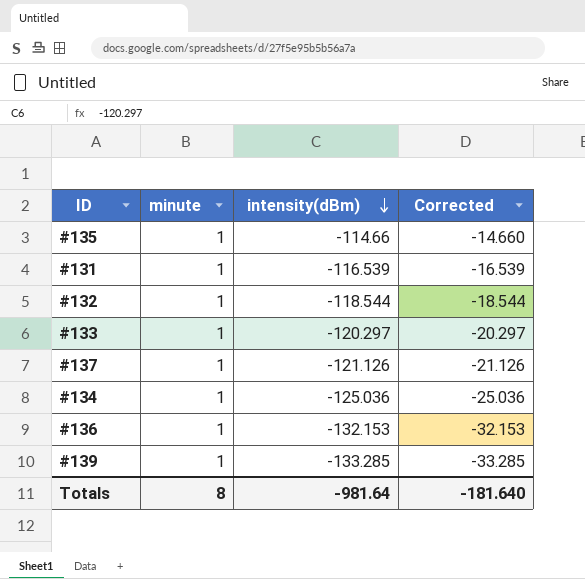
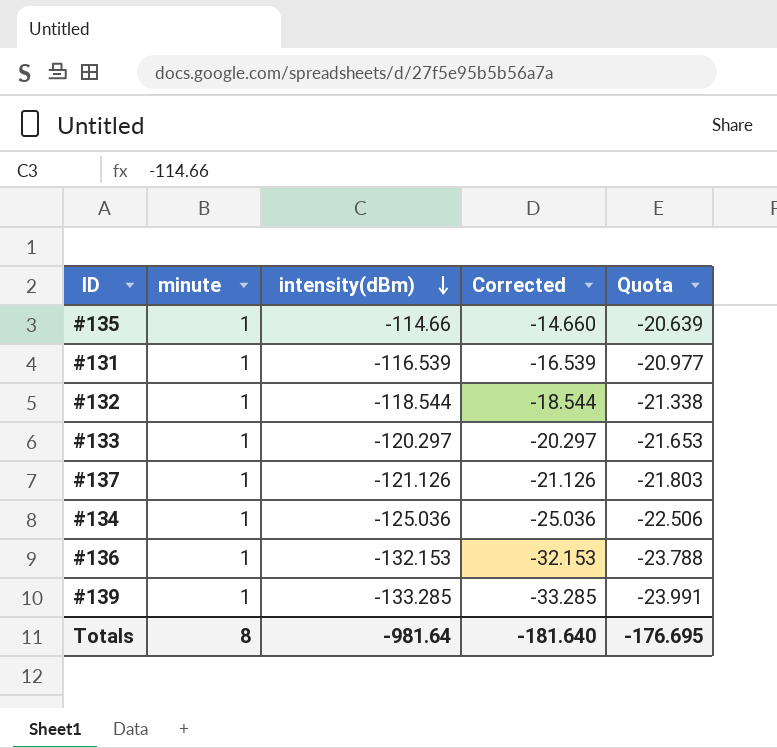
column Quota | formula: none -> [intensity(dBm)] * 0.18

